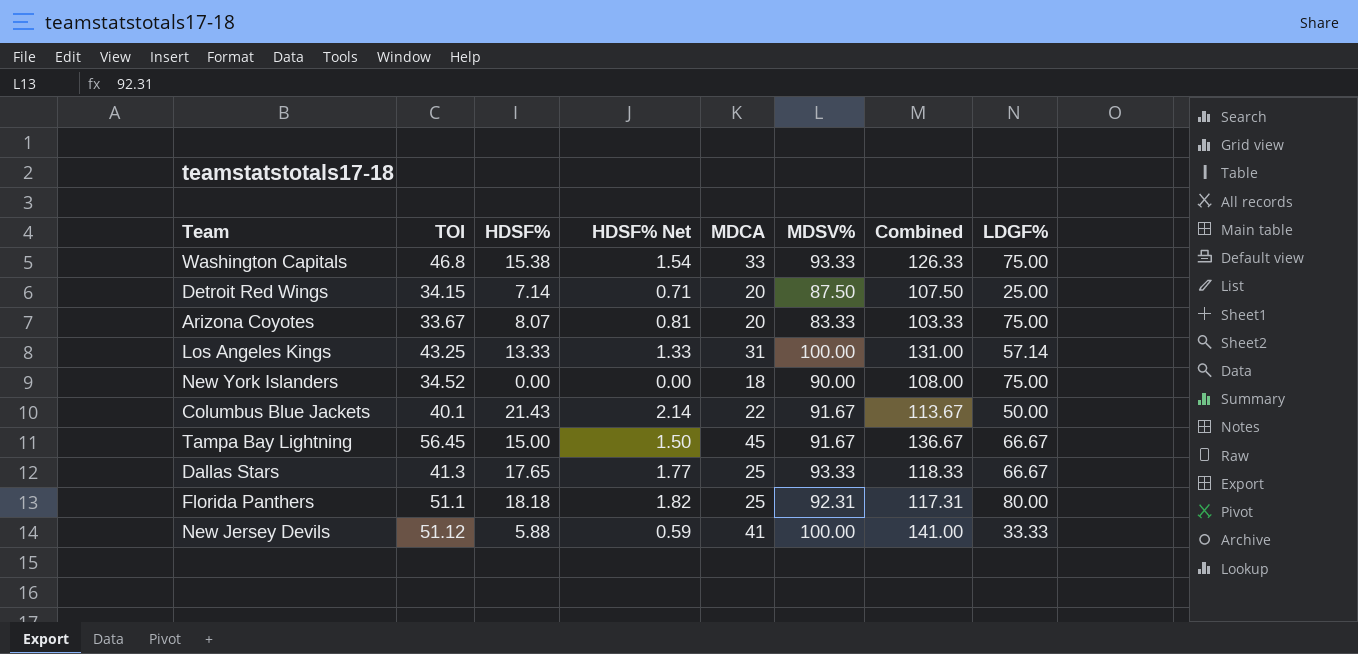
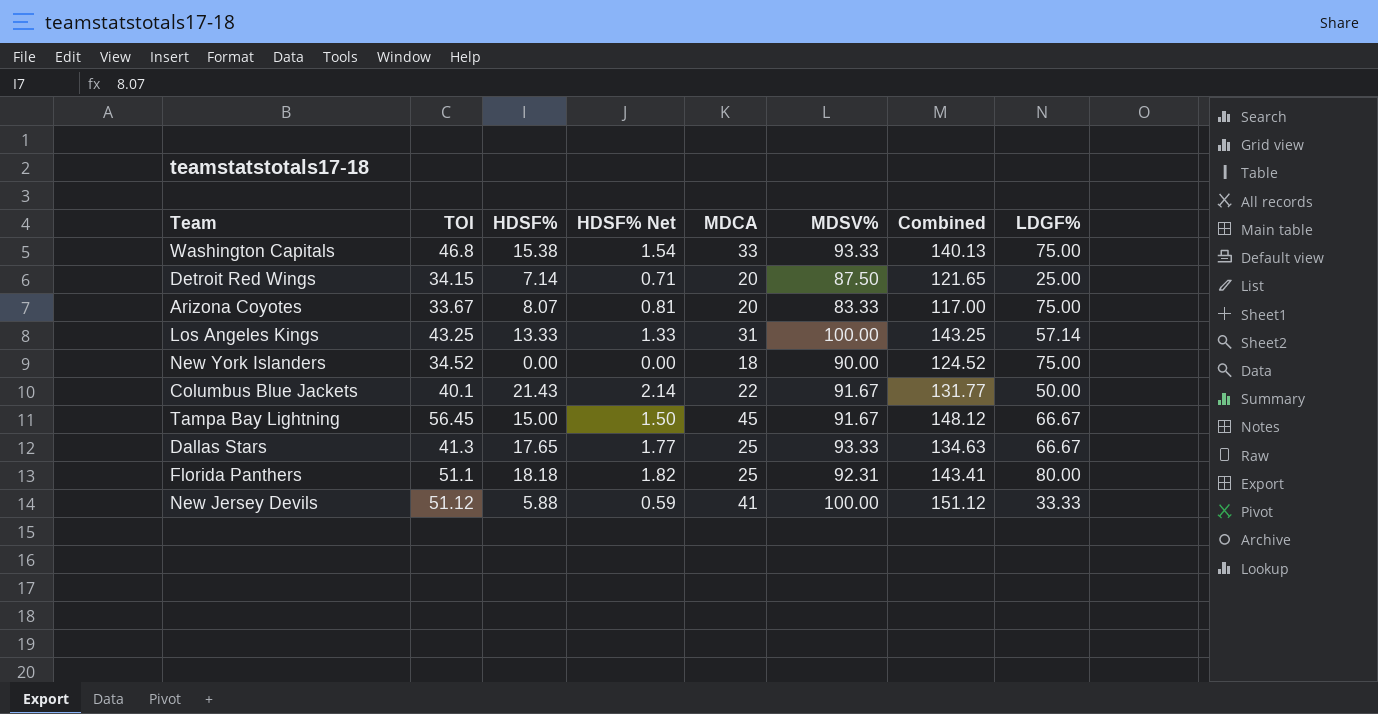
column Combined | formula: [MDCA] + [MDSV%] -> [TOI] + [MDSV%]

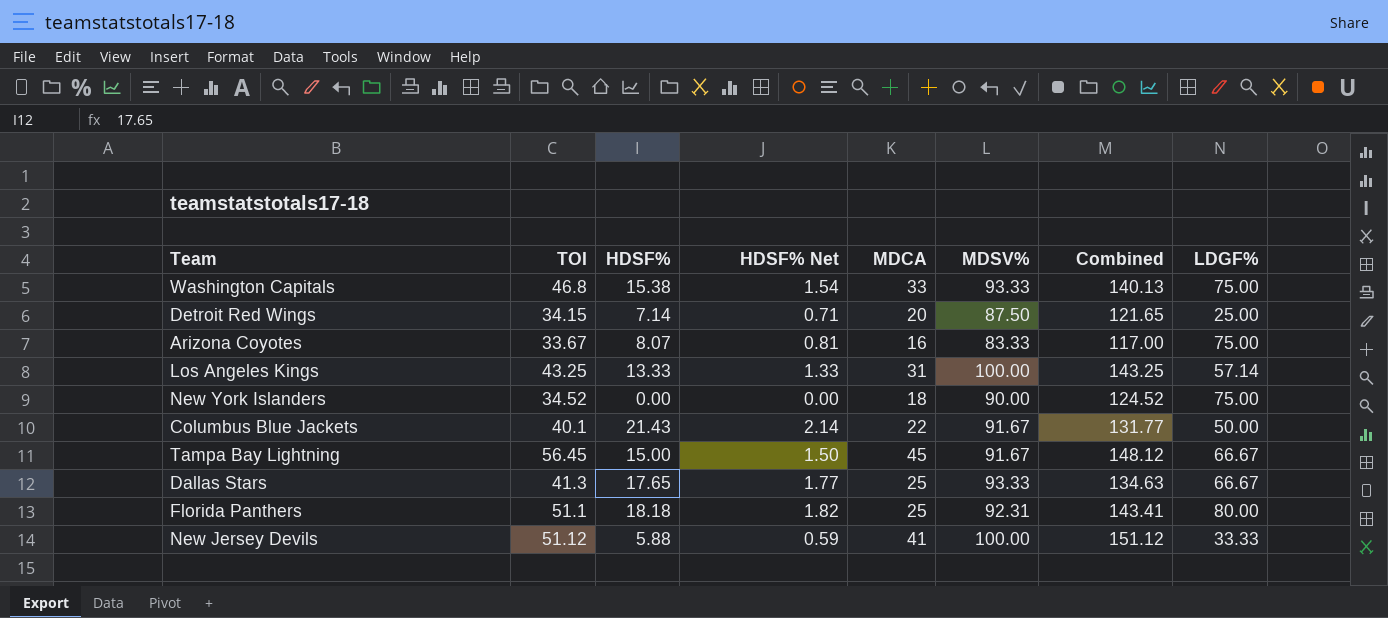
Arizona Coyotes | MDCA: 20 -> 16

